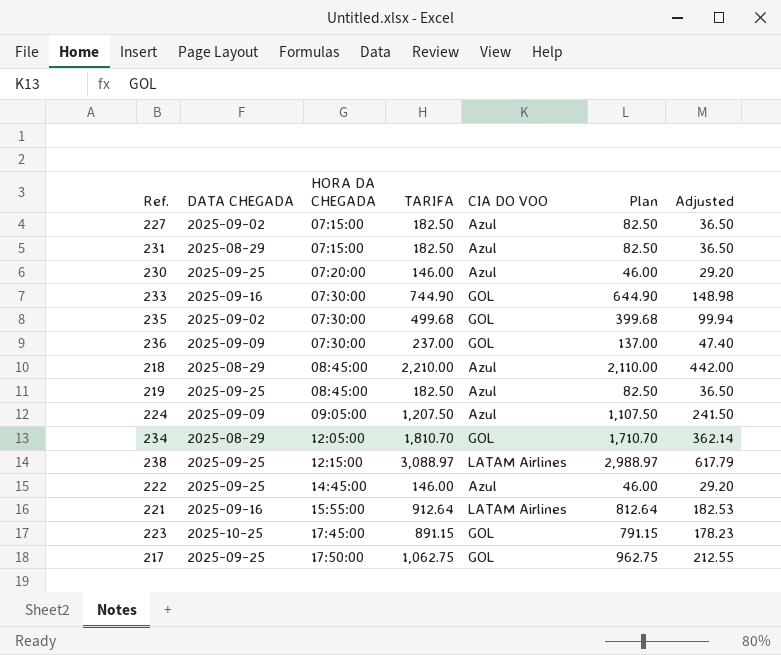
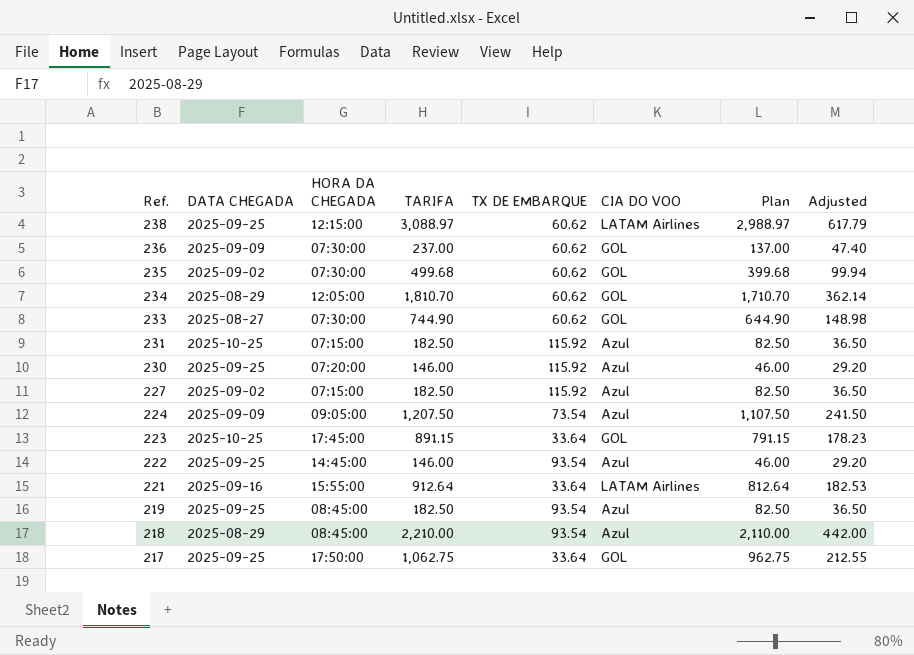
row order: HORA DA CHEGADA ascending -> Ref. descending
column TX DE EMBARQUE | position: none -> 5
233 | DATA CHEGADA: 2025-09-16 -> 2025-08-27
231 | DATA CHEGADA: 2025-08-29 -> 2025-10-25

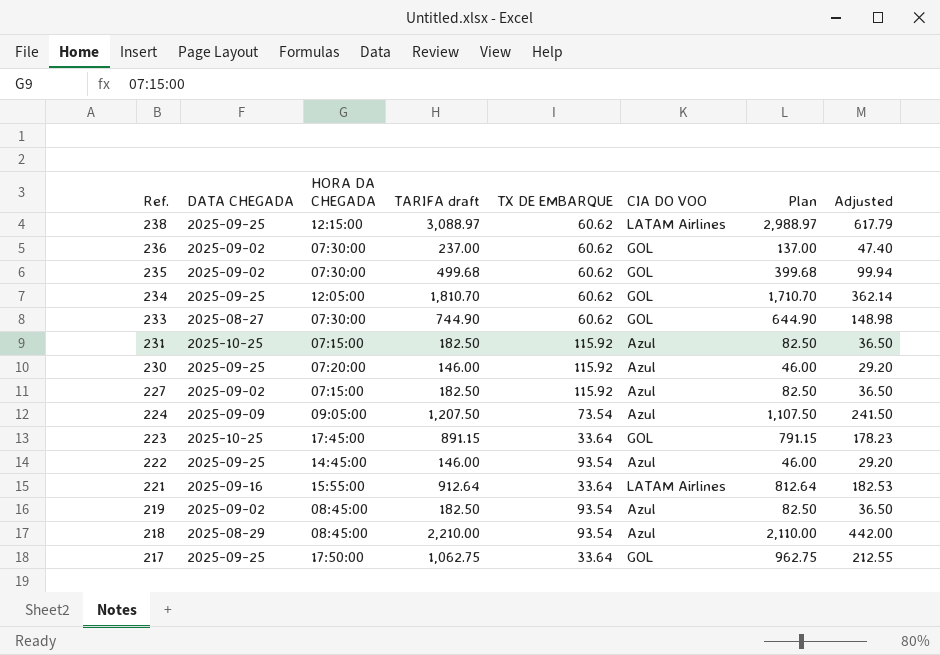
column name: TARIFA -> TARIFA draft
236 | DATA CHEGADA: 2025-09-09 -> 2025-09-02
234 | DATA CHEGADA: 2025-08-29 -> 2025-09-25
219 | DATA CHEGADA: 2025-09-25 -> 2025-09-02

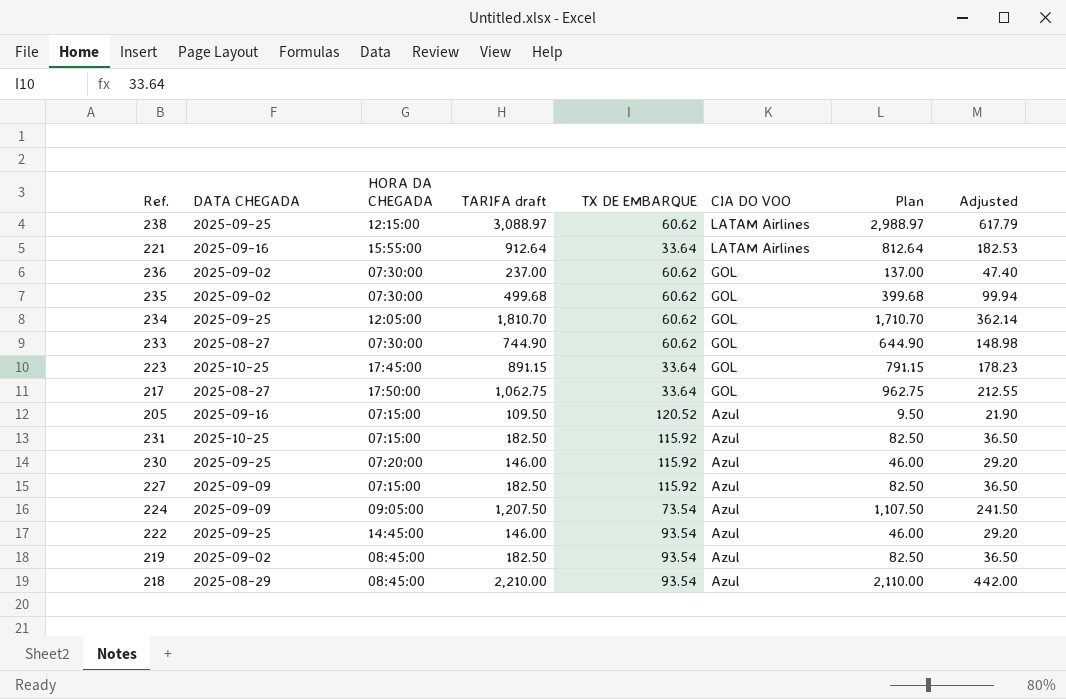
row order: Ref. descending -> CIA DO VOO descending
217 | DATA CHEGADA: 2025-09-25 -> 2025-08-27
row 205: none -> 2025-09-16 | 07:15:00 | 109.50 | 120.52 | Azul | 9.50 | 21.90
227 | DATA CHEGADA: 2025-09-02 -> 2025-09-09

